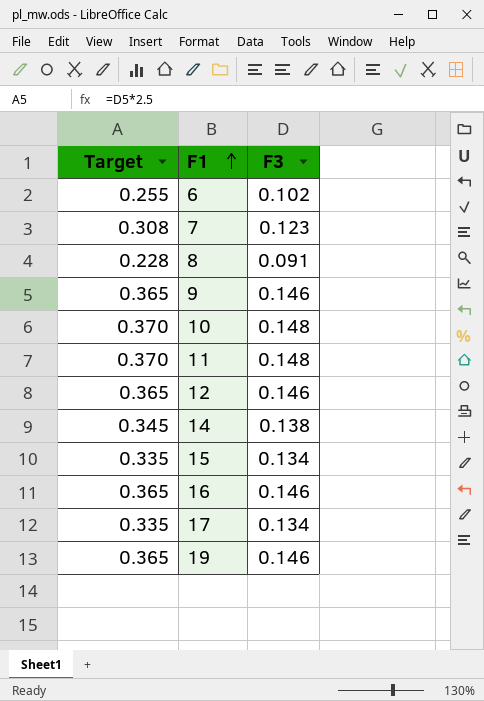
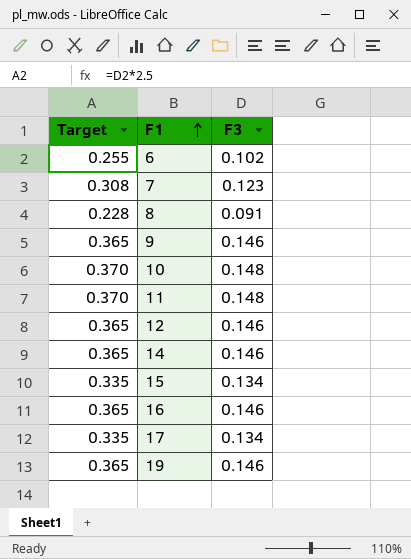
14 | Target: 0.345 -> 0.365
14 | F3: 0.138 -> 0.146

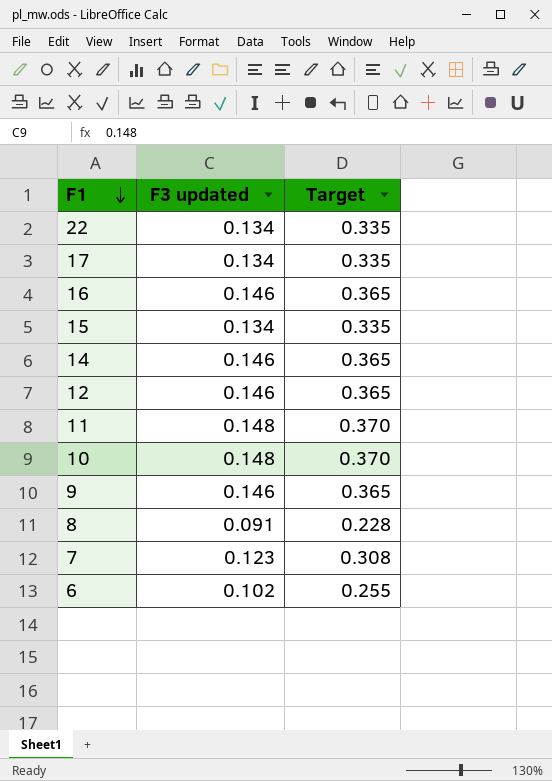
row order: F1 ascending -> F1 descending
column name: F3 -> F3 updated
column Target | position: 1 -> 3
row 19: 0.365 | 0.146 -> none
row 22: none -> 0.134 | 0.335

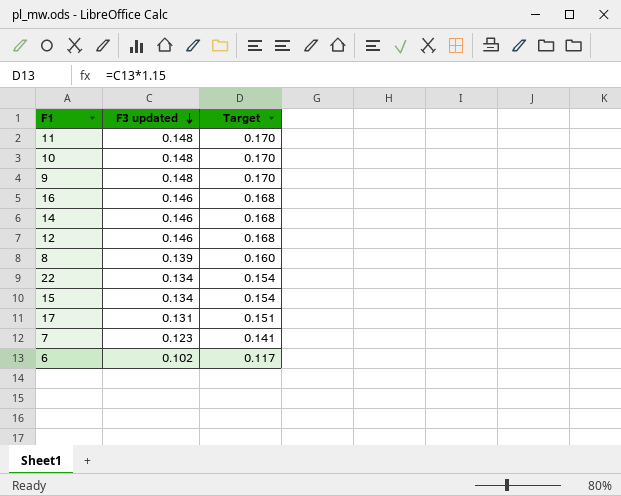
row order: F1 descending -> F3 updated descending
column Target | formula: [F3 updated] * 2.5 -> [F3 updated] * 1.15
9 | F3 updated: 0.146 -> 0.148
8 | F3 updated: 0.091 -> 0.139
17 | F3 updated: 0.134 -> 0.131

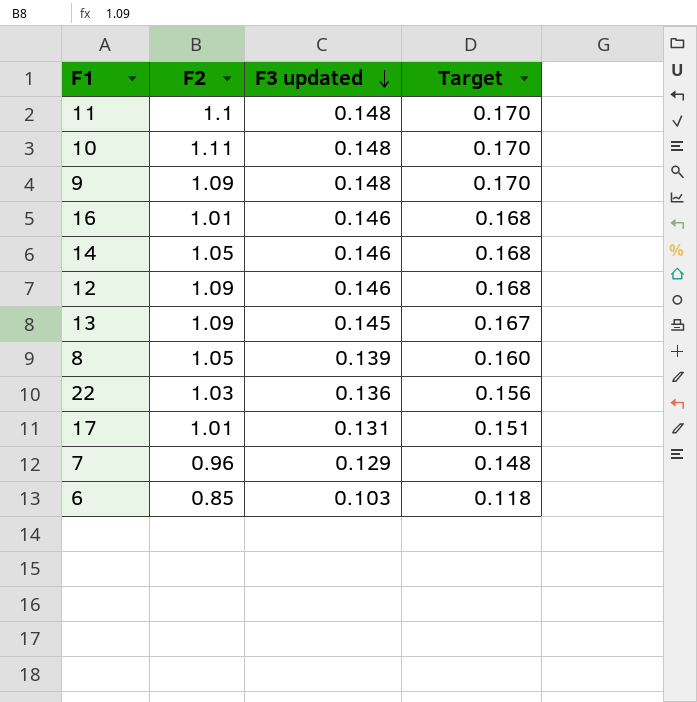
column F2 | position: none -> 2
row 15: 0.134 | 0.154 -> none
row 13: none -> 1.09 | 0.145 | 0.167
22 | F3 updated: 0.134 -> 0.136
22 | Target: 0.154 -> 0.156
7 | F3 updated: 0.123 -> 0.129
7 | Target: 0.141 -> 0.148
6 | F3 updated: 0.102 -> 0.103
6 | Target: 0.117 -> 0.118

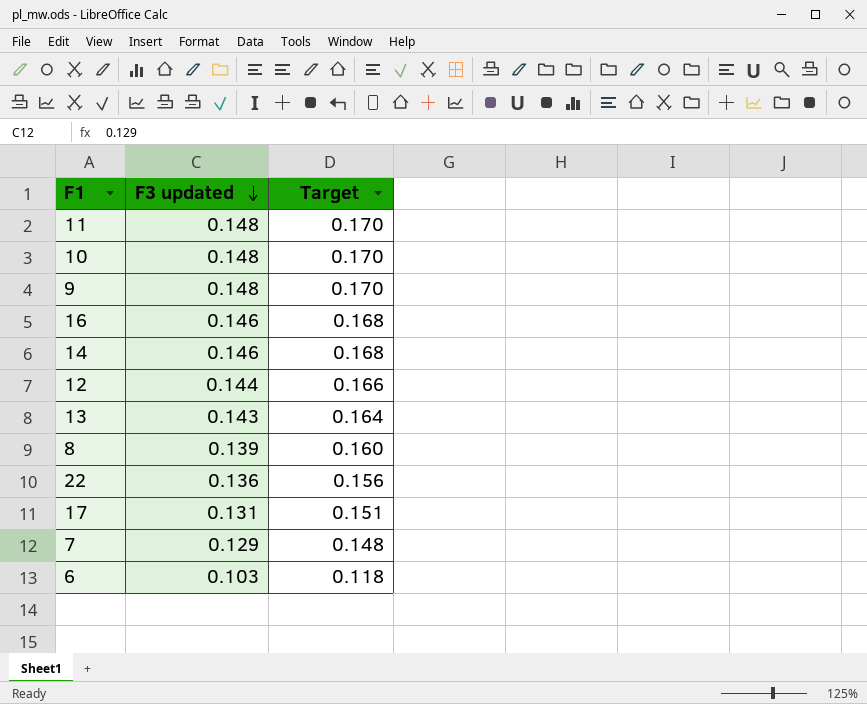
column F2 | position: 2 -> none
12 | F3 updated: 0.146 -> 0.144
12 | Target: 0.168 -> 0.166
13 | F3 updated: 0.145 -> 0.143
13 | Target: 0.167 -> 0.164

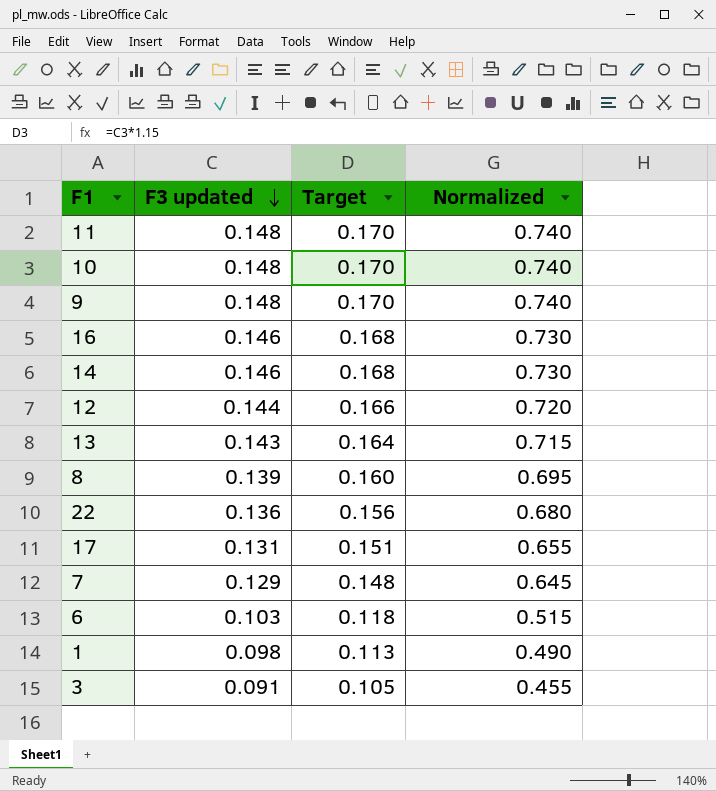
column Normalized | formula: none -> [F3 updated] * 5
row 1: none -> 0.098 | 0.113 | 0.490
row 3: none -> 0.091 | 0.105 | 0.455

